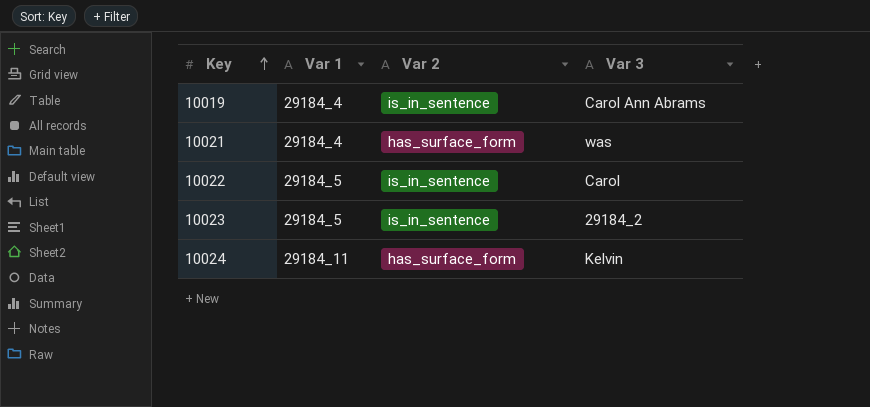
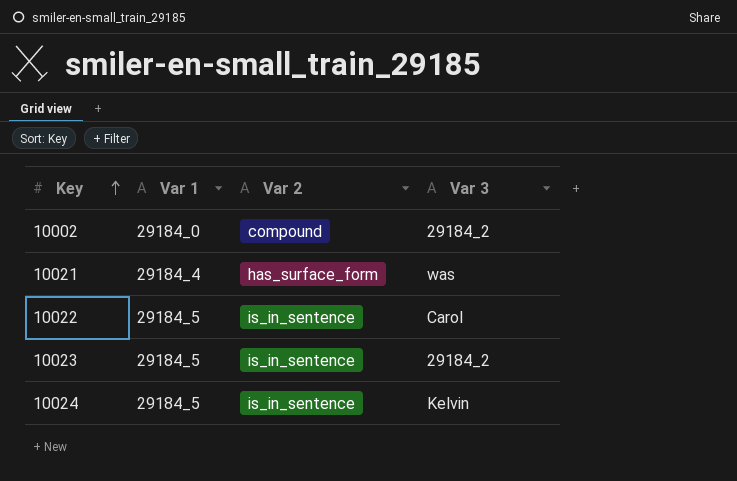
row 10019: 29184_4 | is_in_sentence | Carol Ann Abrams -> none
row 10002: none -> 29184_0 | compound | 29184_2
10024 | Var 1: 29184_11 -> 29184_5
10024 | Var 2: has_surface_form -> is_in_sentence

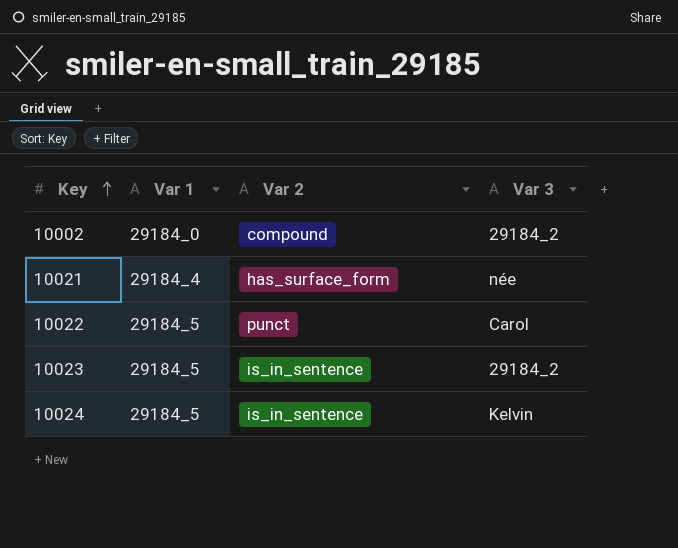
10021 | Var 3: was -> née
10022 | Var 2: is_in_sentence -> punct

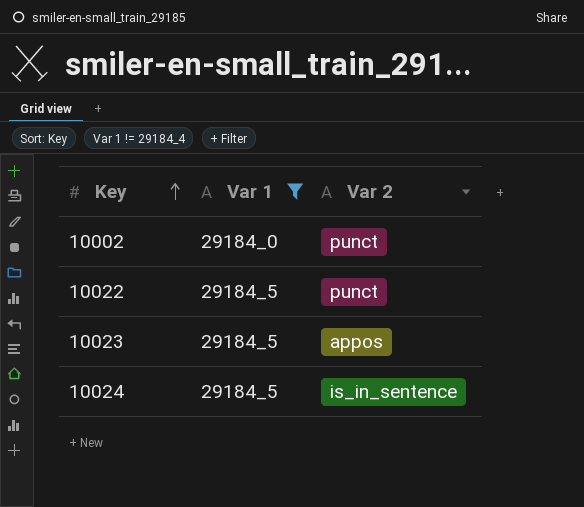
filter: none -> Var 1 != 29184_4
column Var 3 | position: 4 -> none
10002 | Var 2: compound -> punct
10023 | Var 2: is_in_sentence -> appos

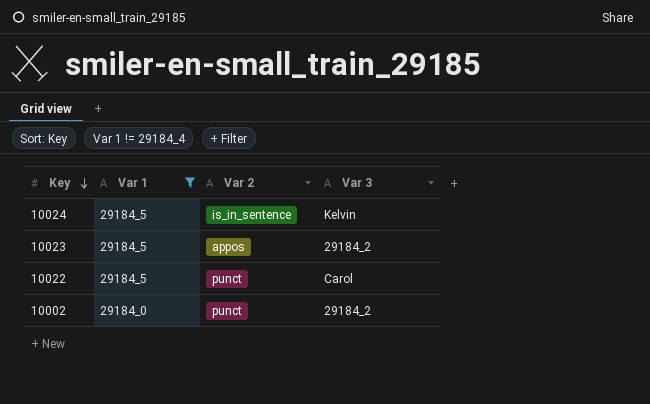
row order: Key ascending -> Key descending
column Var 3 | position: none -> 4

